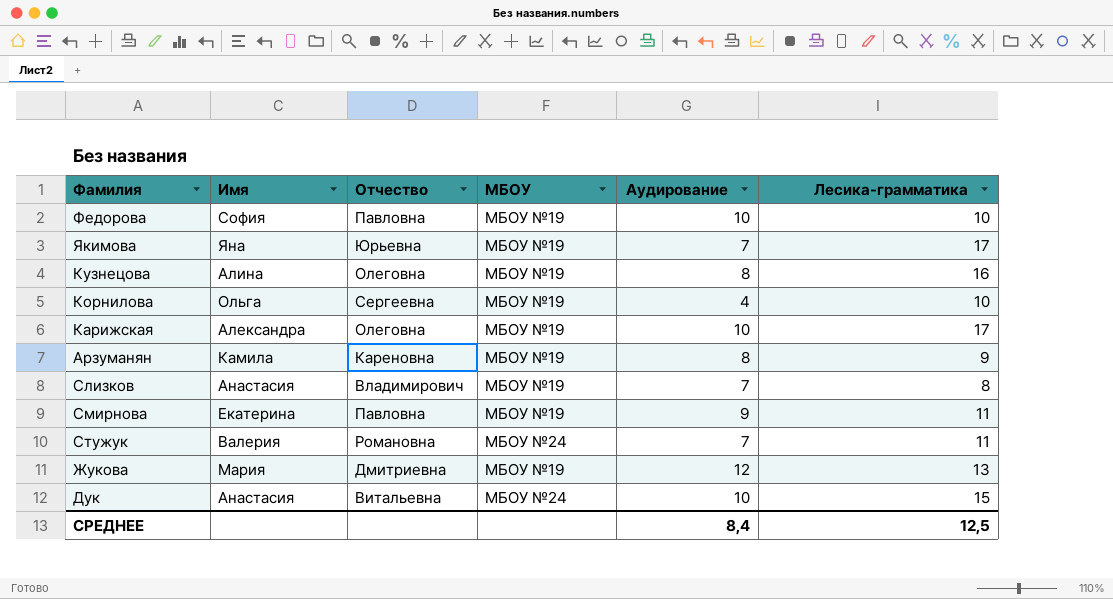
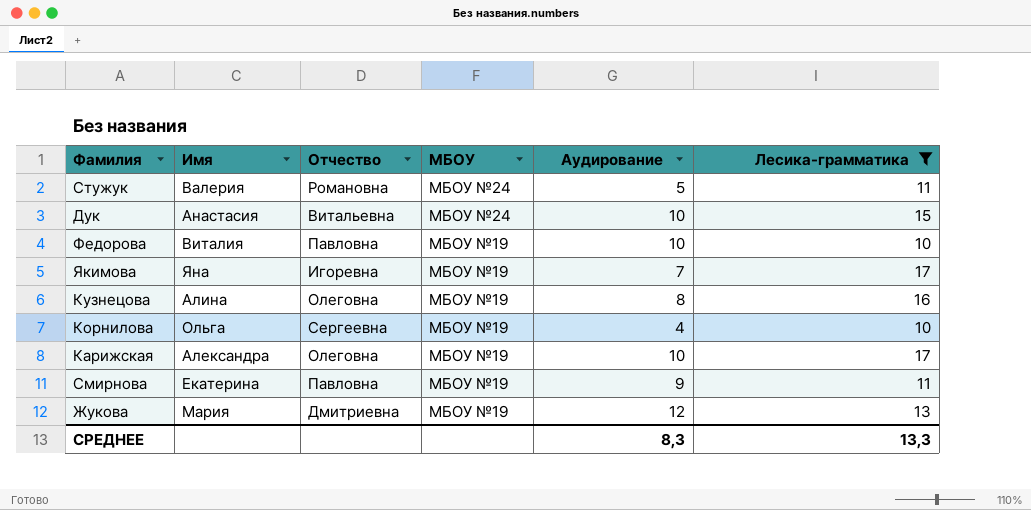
filter: none -> Лесика-грамматика >= 10
row order: none -> МБОУ descending
Стужук | Аудирование: 7 -> 5
Федорова | Имя: София -> Виталия
Якимова | Отчество: Юрьевна -> Игоревна
СРЕДНЕЕ | Аудирование: 8,4 -> 8,3
СРЕДНЕЕ | Лесика-грамматика: 12,5 -> 13,3

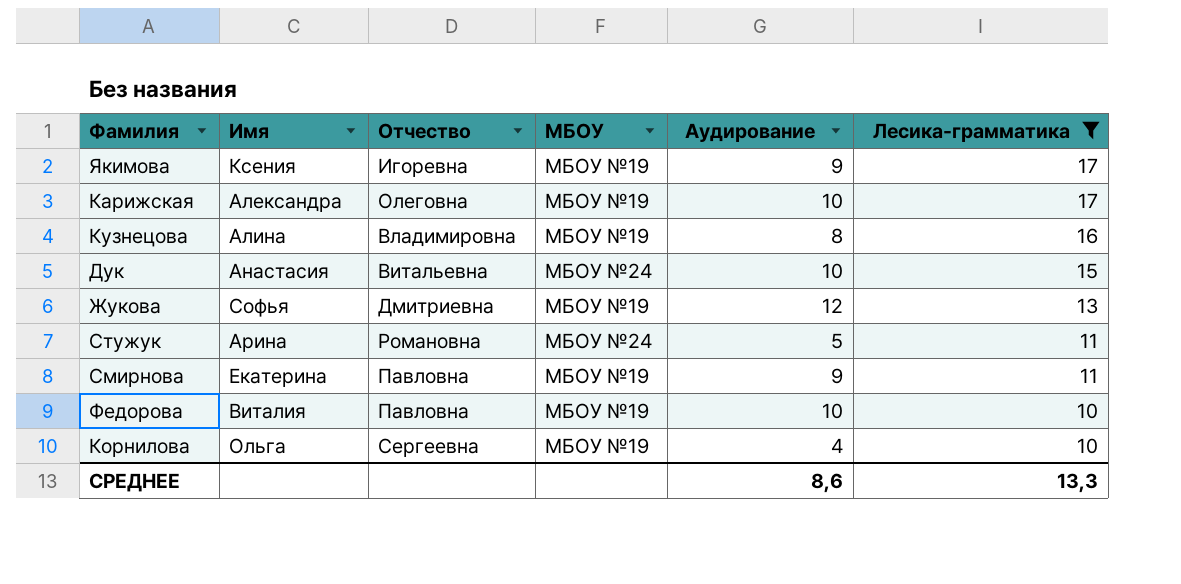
row order: МБОУ descending -> Лесика-грамматика descending
Якимова | Имя: Яна -> Ксения
Якимова | Аудирование: 7 -> 9
Кузнецова | Отчество: Олеговна -> Владимировна
Жукова | Имя: Мария -> Софья
Стужук | Имя: Валерия -> Арина
СРЕДНЕЕ | Аудирование: 8,3 -> 8,6

